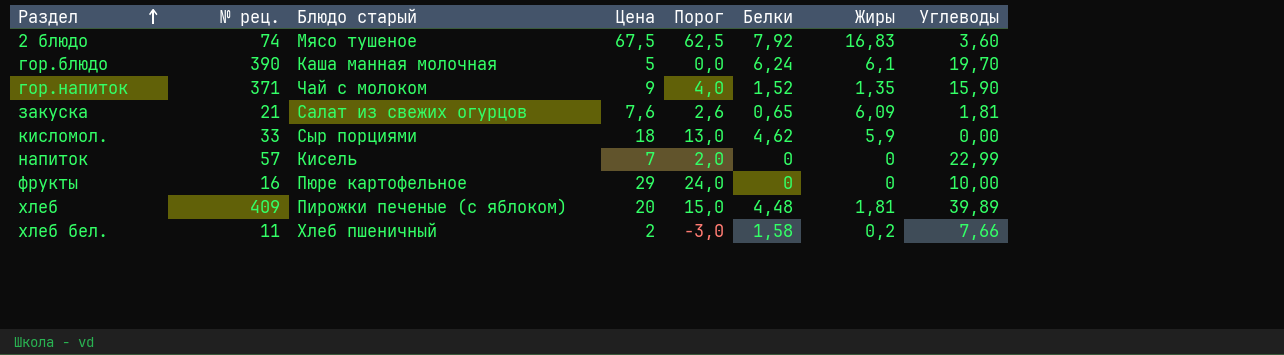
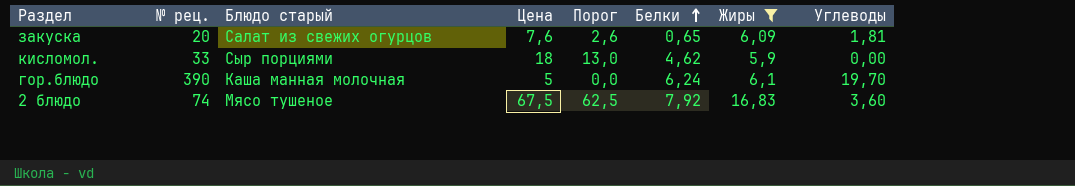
filter: none -> Жиры >= 5,9
row order: Раздел ascending -> Белки ascending
закуска | № рец.: 21 -> 20

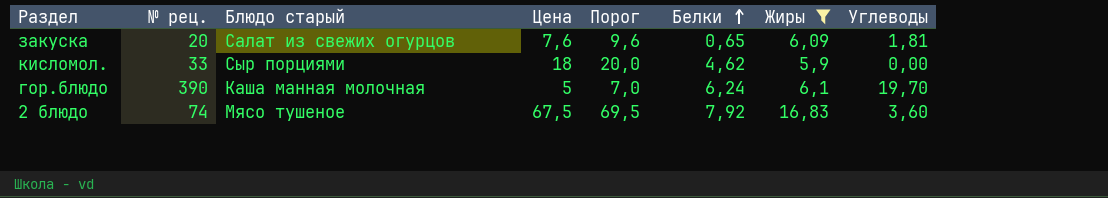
column Порог | formula: [Цена] - 5 -> [Цена] + 2

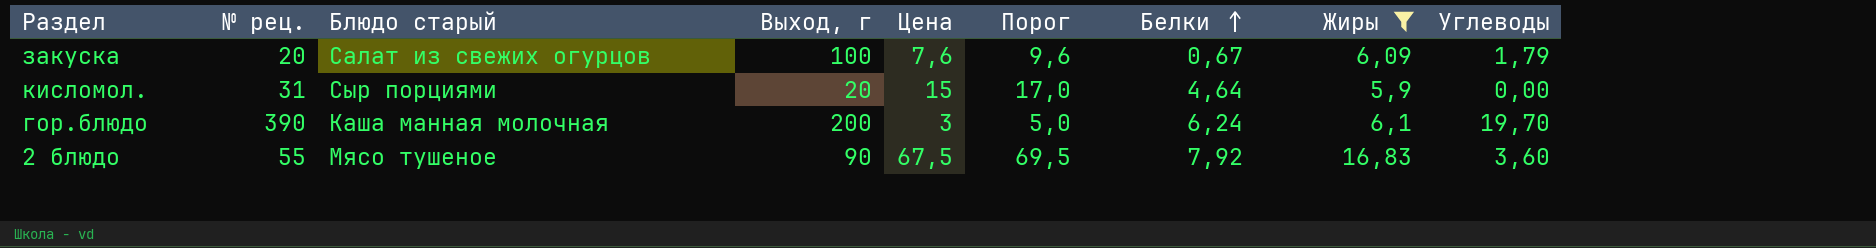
column Выход, г | position: none -> 4
закуска | Белки: 0,65 -> 0,67
закуска | Углеводы: 1,81 -> 1,79
кисломол. | № рец.: 33 -> 31
кисломол. | Цена: 18 -> 15
кисломол. | Порог: 20,0 -> 17,0
кисломол. | Белки: 4,62 -> 4,64
гор.блюдо | Цена: 5 -> 3
гор.блюдо | Порог: 7,0 -> 5,0
2 блюдо | № рец.: 74 -> 55

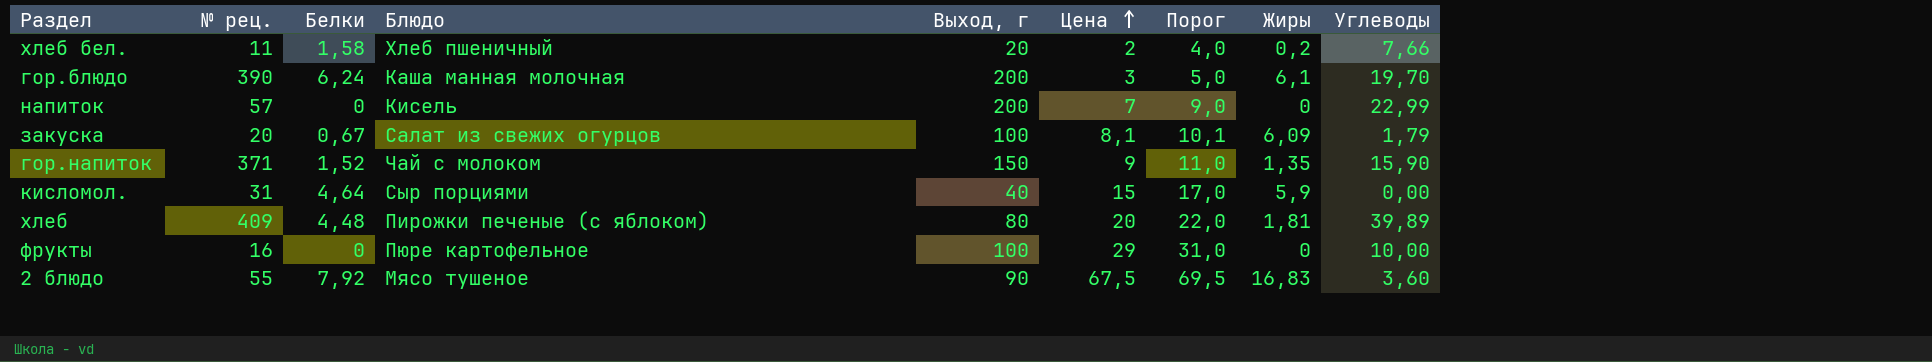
filter: Жиры >= 5,9 -> none
row order: Белки ascending -> Цена ascending
column Белки | position: 7 -> 3
column name: Блюдо старый -> Блюдо
закуска | Цена: 7,6 -> 8,1
закуска | Порог: 9,6 -> 10,1
кисломол. | Выход, г: 20 -> 40

